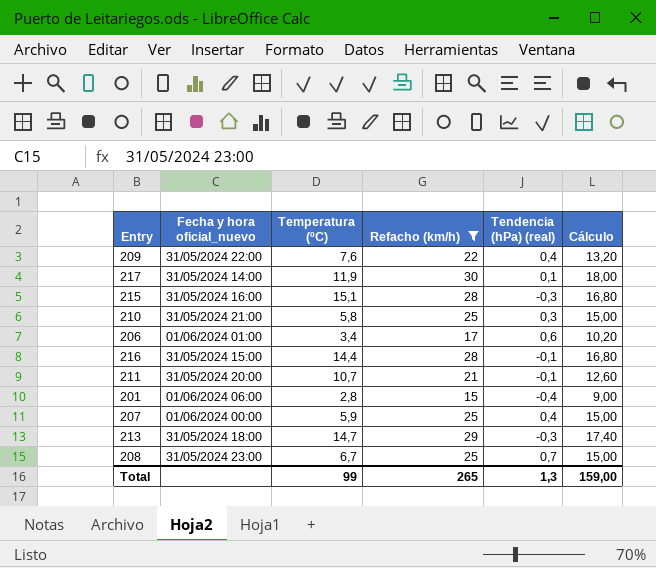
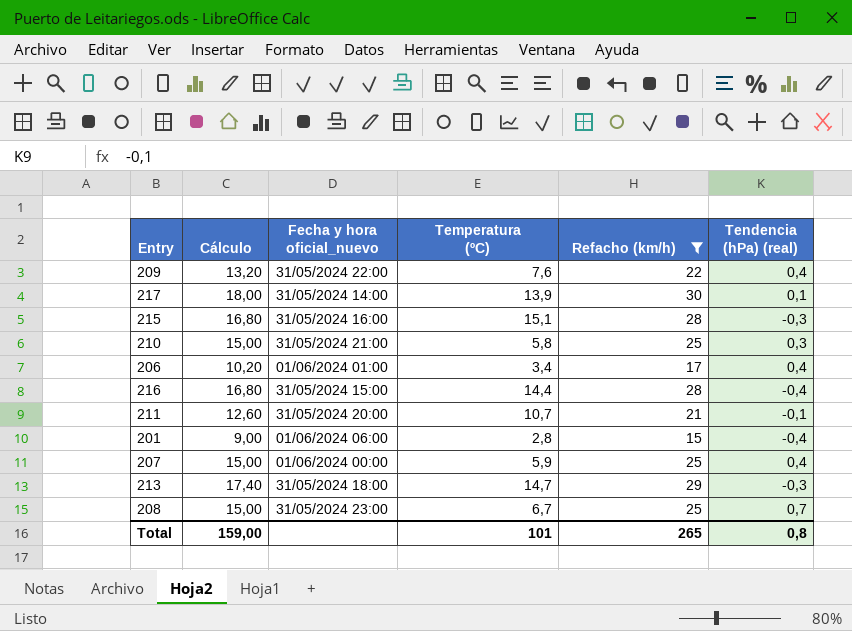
column Cálculo | position: 6 -> 2
217 | Temperatura (ºC): 11,9 -> 13,9
206 | Tendencia (hPa) (real): 0,6 -> 0,4
216 | Tendencia (hPa) (real): -0,1 -> -0,4
Total | Temperatura (ºC): 99 -> 101
Total | Tendencia (hPa) (real): 1,3 -> 0,8

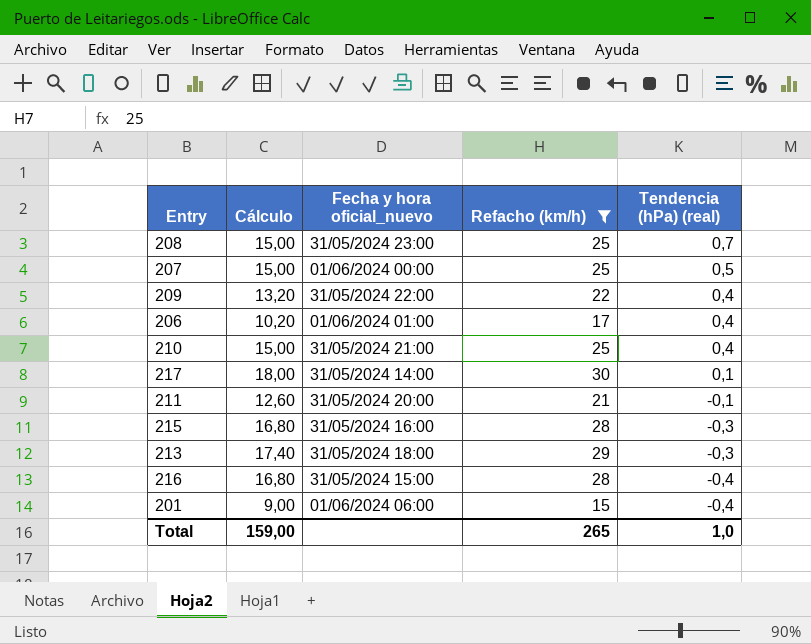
row order: none -> Tendencia (hPa) (real) descending
column Temperatura (ºC) | position: 4 -> none
207 | Tendencia (hPa) (real): 0,4 -> 0,5
210 | Tendencia (hPa) (real): 0,3 -> 0,4
Total | Tendencia (hPa) (real): 0,8 -> 1,0

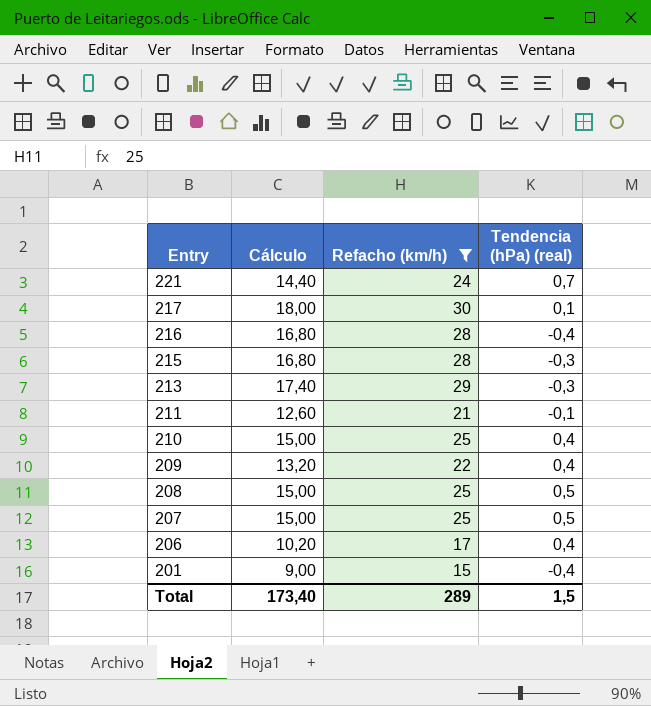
row order: Tendencia (hPa) (real) descending -> Entry descending
column Fecha y hora oficial_nuevo | position: 3 -> none
row 221: none -> 14,40 | 24 | 0,7
208 | Tendencia (hPa) (real): 0,7 -> 0,5
Total | Cálculo: 159,00 -> 173,40
Total | Refacho (km/h): 265 -> 289
Total | Tendencia (hPa) (real): 1,0 -> 1,5

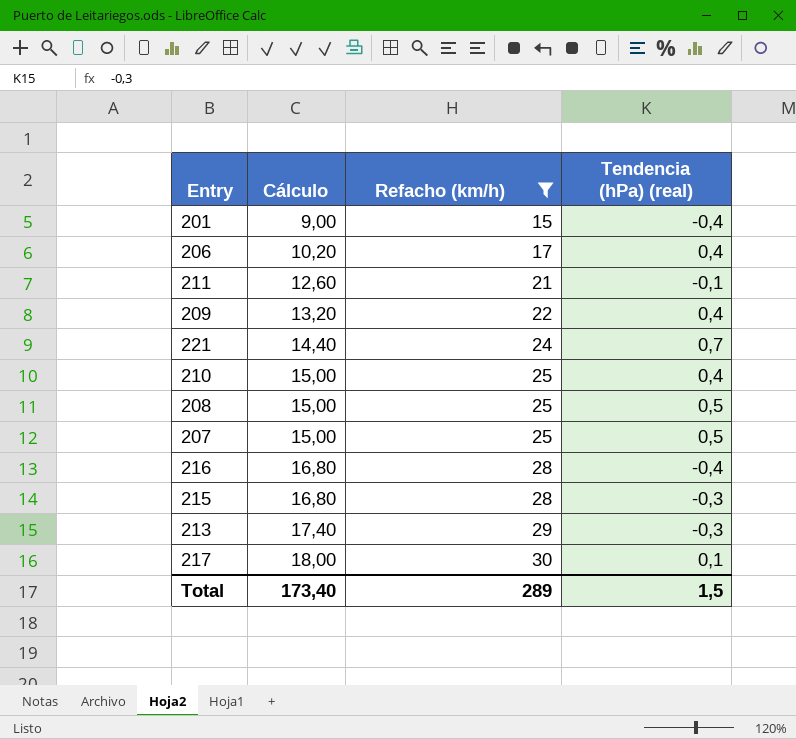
row order: Entry descending -> Cálculo ascending

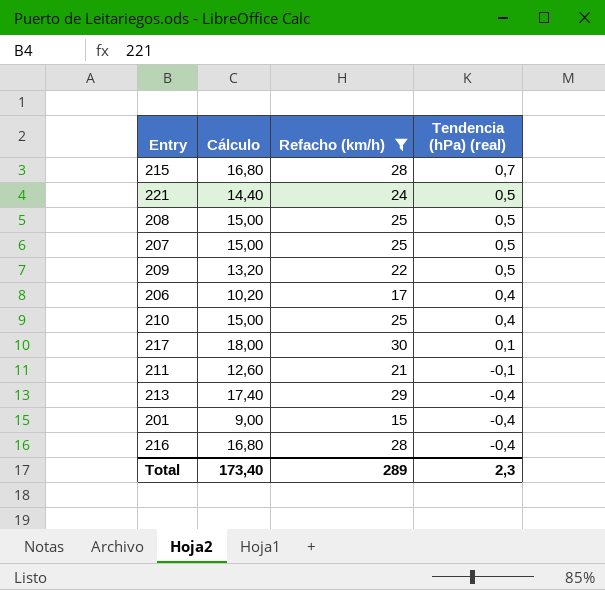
row order: Cálculo ascending -> Tendencia (hPa) (real) descending
215 | Tendencia (hPa) (real): -0,3 -> 0,7
221 | Tendencia (hPa) (real): 0,7 -> 0,5
209 | Tendencia (hPa) (real): 0,4 -> 0,5
213 | Tendencia (hPa) (real): -0,3 -> -0,4
Total | Tendencia (hPa) (real): 1,5 -> 2,3

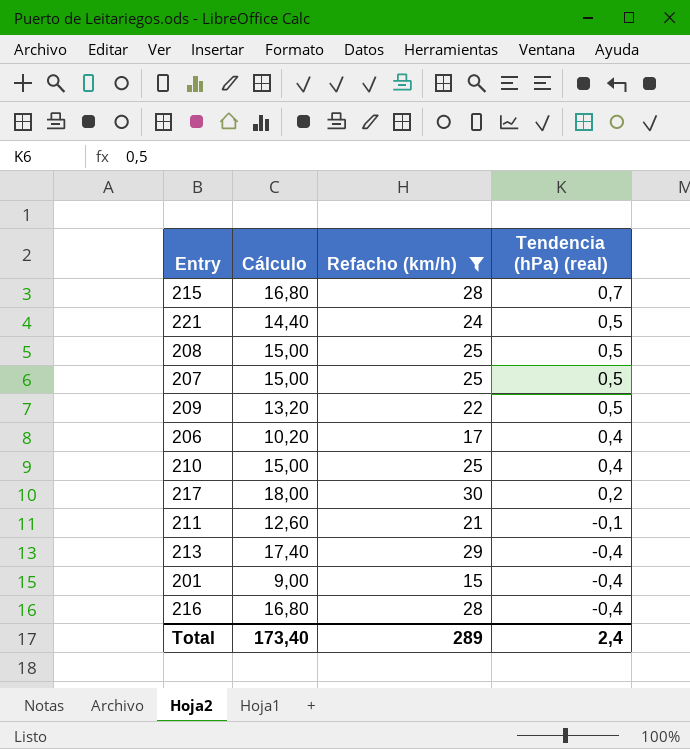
217 | Tendencia (hPa) (real): 0,1 -> 0,2
Total | Tendencia (hPa) (real): 2,3 -> 2,4

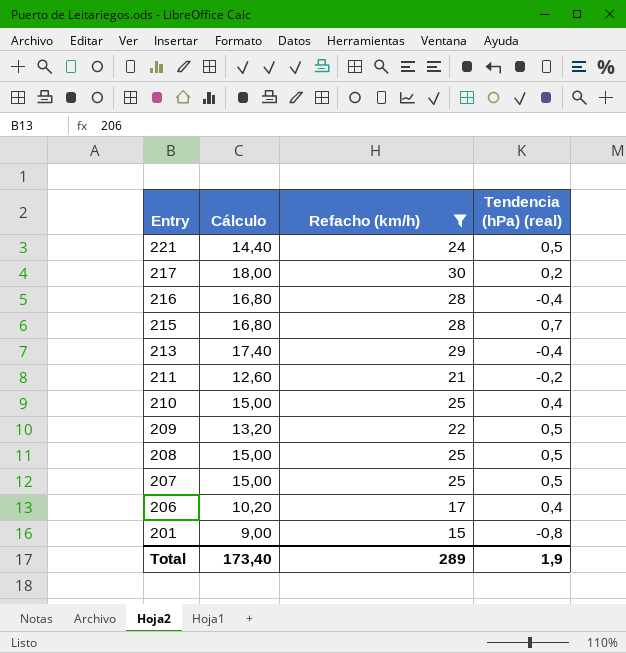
row order: Tendencia (hPa) (real) descending -> Entry descending
211 | Tendencia (hPa) (real): -0,1 -> -0,2
201 | Tendencia (hPa) (real): -0,4 -> -0,8
Total | Tendencia (hPa) (real): 2,4 -> 1,9

